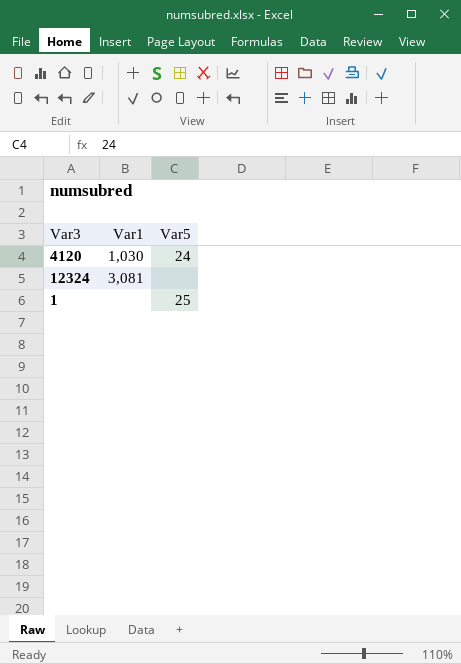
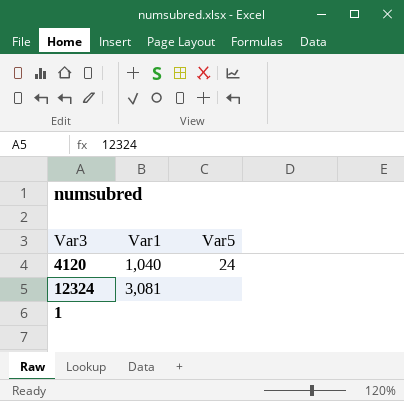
4120 | Var1: 1,030 -> 1,040
1 | Var5: 25 -> none

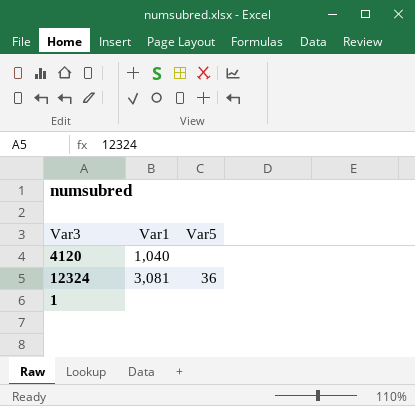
4120 | Var5: 24 -> none
12324 | Var5: none -> 36

